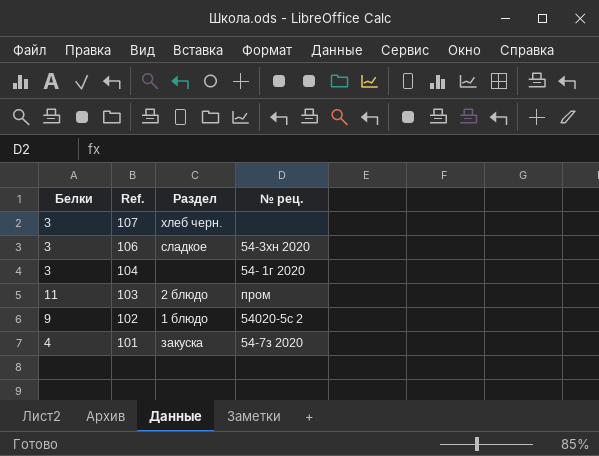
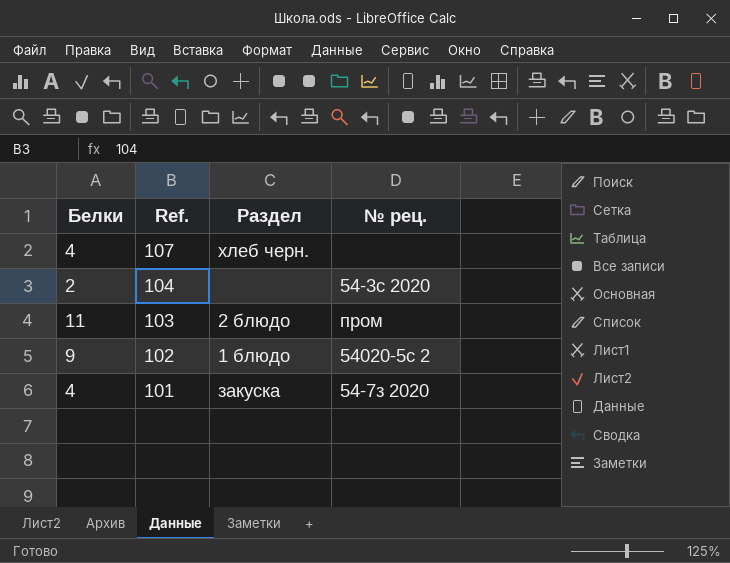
row 106: 3 | сладкое | 54-3хн 2020 -> none
107 | Белки: 3 -> 4
104 | Белки: 3 -> 2
104 | № рец.: 54- 1г 2020 -> 54-3с 2020

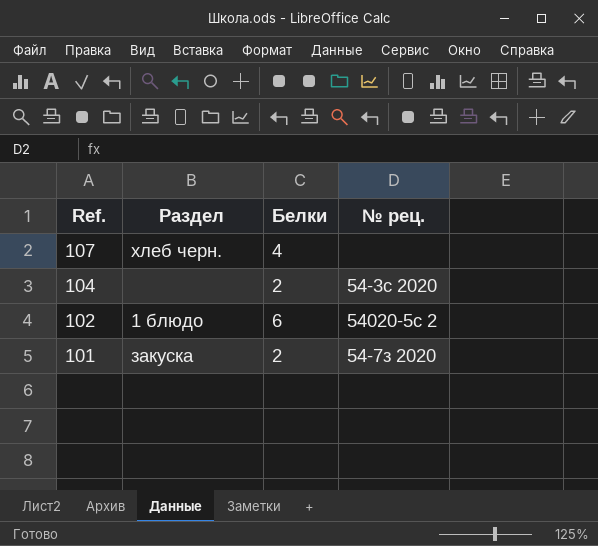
column Белки | position: 1 -> 3
row 103: 11 | 2 блюдо | пром -> none
102 | Белки: 9 -> 6
101 | Белки: 4 -> 2

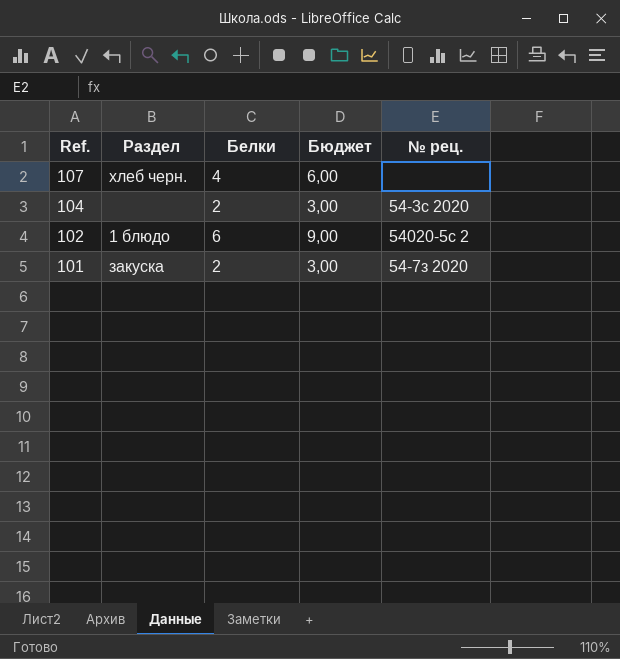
column Бюджет | formula: none -> [Белки] * 1,5

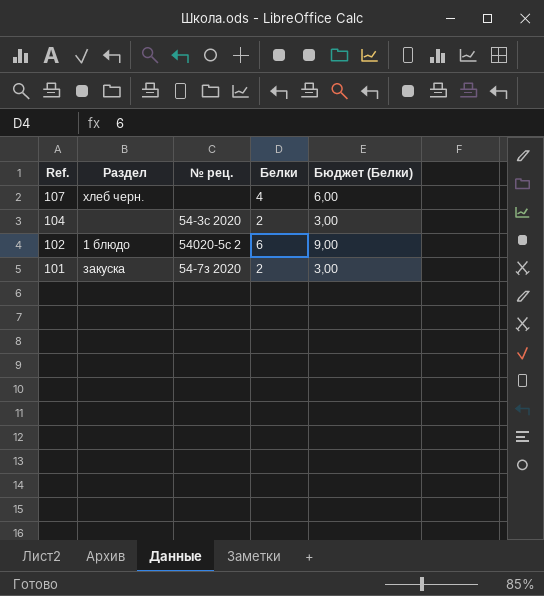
column № рец. | position: 5 -> 3
column name: Бюджет -> Бюджет (Белки)

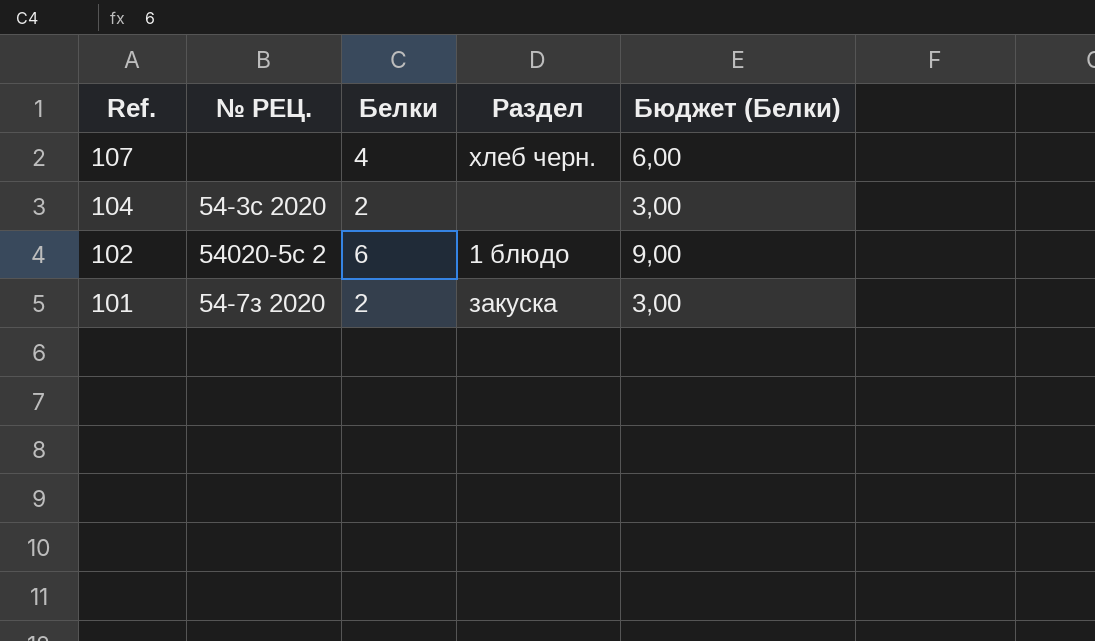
column name: № рец. -> № РЕЦ.
column Раздел | position: 2 -> 4

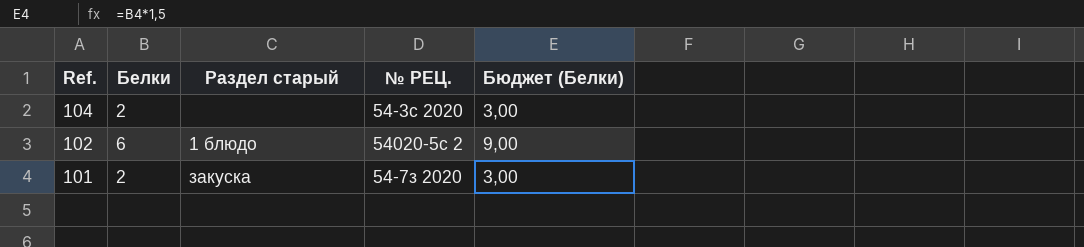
column name: Раздел -> Раздел старый
column № РЕЦ. | position: 2 -> 4
row 107: none | 4 | хлеб черн. | 6,00 -> none

